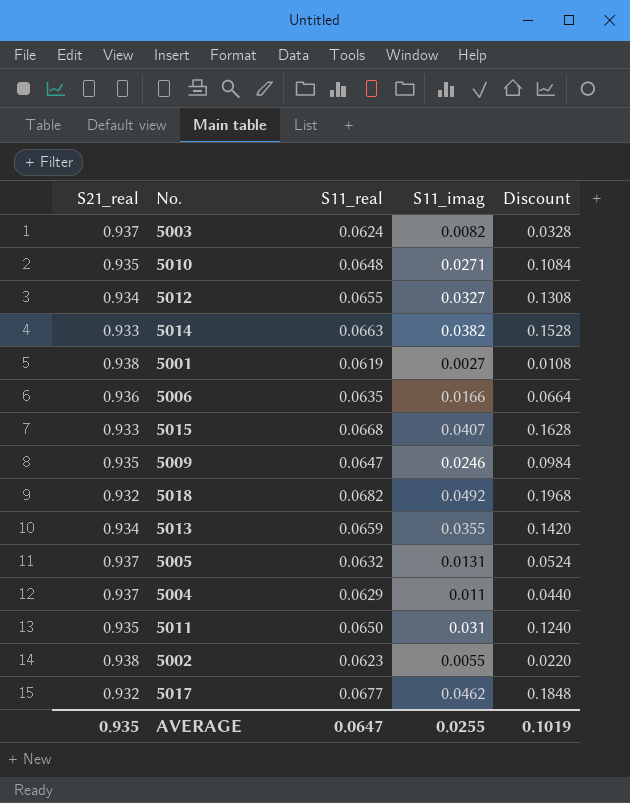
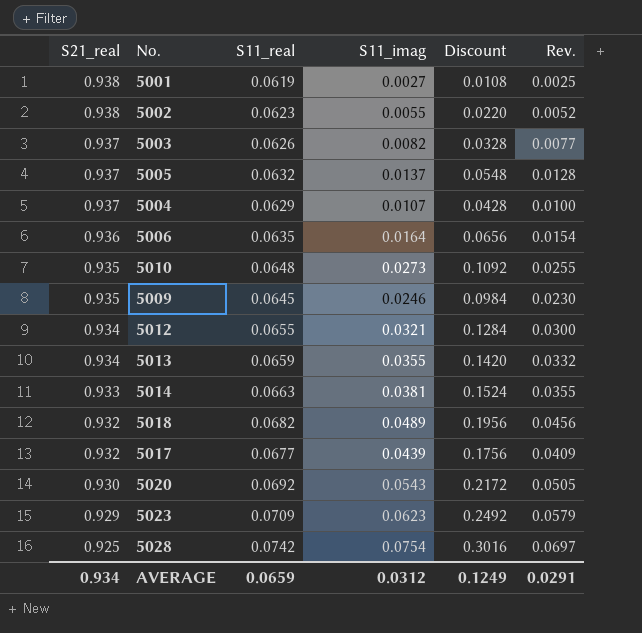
row order: none -> S21_real descending
column Rev. | formula: none -> [S21_real] * [S11_imag]
row 5015: 0.933 | 0.0668 | 0.0407 | 0.1628 -> none
row 5011: 0.935 | 0.0650 | 0.031 | 0.1240 -> none
5003 | S11_real: 0.0624 -> 0.0626
5005 | S11_imag: 0.0131 -> 0.0137
5005 | Discount: 0.0524 -> 0.0548
5004 | S11_imag: 0.011 -> 0.0107
5004 | Discount: 0.0440 -> 0.0428
5006 | S11_imag: 0.0166 -> 0.0164
5006 | Discount: 0.0664 -> 0.0656
5010 | S11_imag: 0.0271 -> 0.0273
5010 | Discount: 0.1084 -> 0.1092
5009 | S11_real: 0.0647 -> 0.0645
5012 | S11_imag: 0.0327 -> 0.0321
5012 | Discount: 0.1308 -> 0.1284
5014 | S11_imag: 0.0382 -> 0.0381
5014 | Discount: 0.1528 -> 0.1524
5018 | S11_imag: 0.0492 -> 0.0489
5018 | Discount: 0.1968 -> 0.1956
5017 | S11_imag: 0.0462 -> 0.0439
5017 | Discount: 0.1848 -> 0.1756
row 5020: none -> 0.930 | 0.0692 | 0.0543 | 0.2172 | 0.0505
row 5023: none -> 0.929 | 0.0709 | 0.0623 | 0.2492 | 0.0579
row 5028: none -> 0.925 | 0.0742 | 0.0754 | 0.3016 | 0.0697
AVERAGE | S21_real: 0.935 -> 0.934
AVERAGE | S11_real: 0.0647 -> 0.0659
AVERAGE | S11_imag: 0.0255 -> 0.0312
AVERAGE | Discount: 0.1019 -> 0.1249

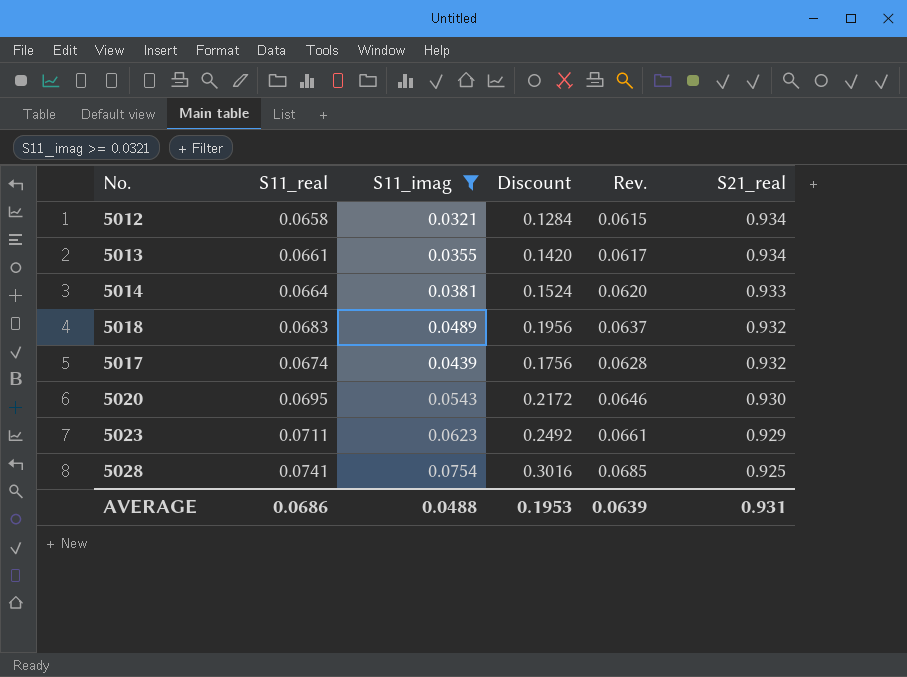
filter: none -> S11_imag >= 0.0321
column Rev. | formula: [S21_real] * [S11_imag] -> [S11_real] * [S21_real]
column S21_real | position: 1 -> 6
5012 | S11_real: 0.0655 -> 0.0658
5013 | S11_real: 0.0659 -> 0.0661
5014 | S11_real: 0.0663 -> 0.0664
5018 | S11_real: 0.0682 -> 0.0683
5017 | S11_real: 0.0677 -> 0.0674
5020 | S11_real: 0.0692 -> 0.0695
5023 | S11_real: 0.0709 -> 0.0711
5028 | S11_real: 0.0742 -> 0.0741
AVERAGE | S11_real: 0.0659 -> 0.0686
AVERAGE | S11_imag: 0.0312 -> 0.0488
AVERAGE | Discount: 0.1249 -> 0.1953
AVERAGE | Rev.: 0.0291 -> 0.0639
AVERAGE | S21_real: 0.934 -> 0.931

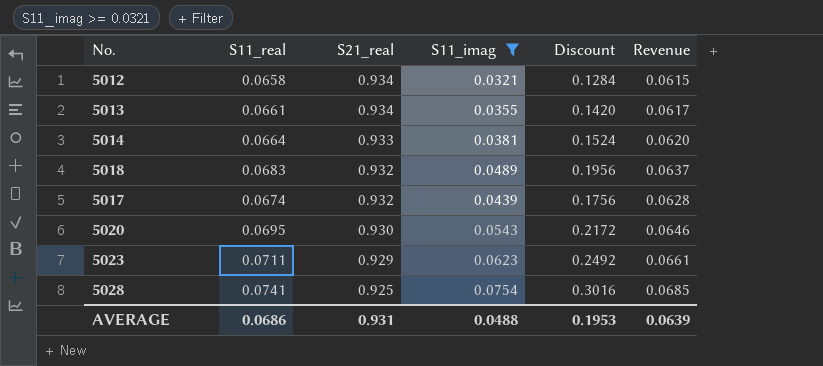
column S21_real | position: 6 -> 3
column name: Rev. -> Revenue

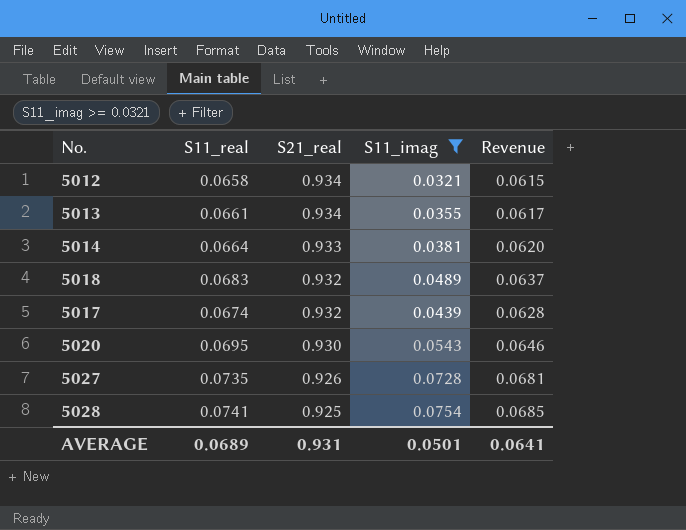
column Discount | formula: [S11_imag] * 4 -> none
row 5023: 0.0711 | 0.929 | 0.0623 | 0.2492 | 0.0661 -> none
row 5027: none -> 0.0735 | 0.926 | 0.0728 | 0.0681
AVERAGE | S11_real: 0.0686 -> 0.0689
AVERAGE | S11_imag: 0.0488 -> 0.0501
AVERAGE | Revenue: 0.0639 -> 0.0641

